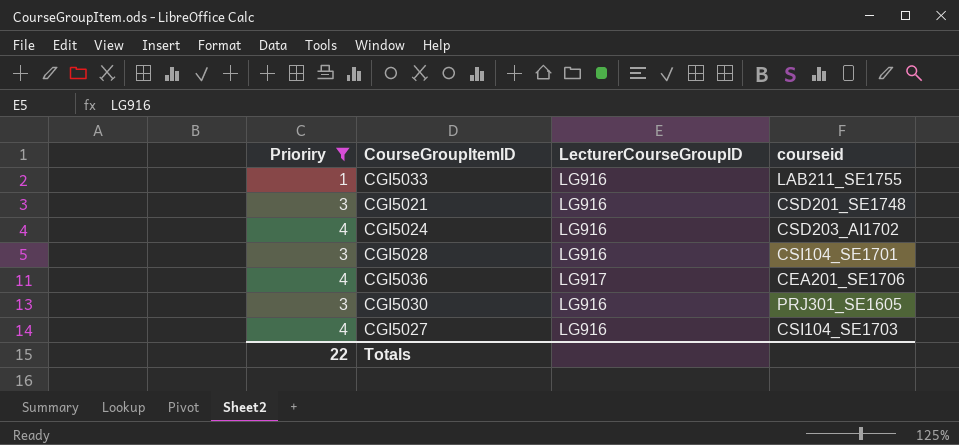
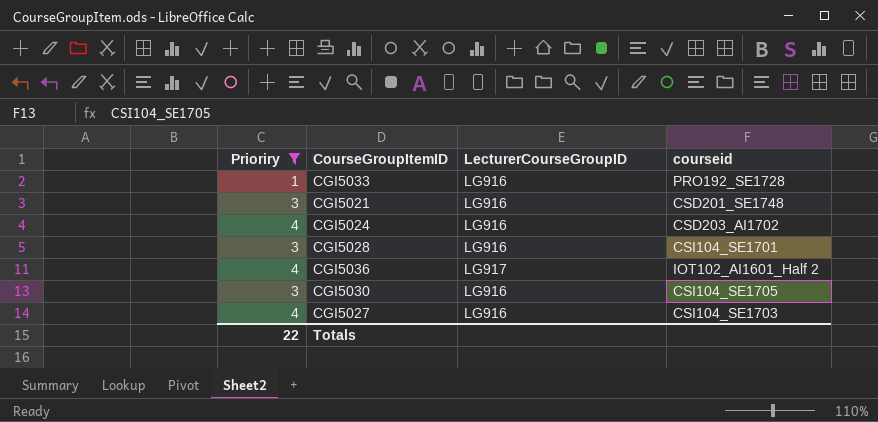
CGI5033 | courseid: LAB211_SE1755 -> PRO192_SE1728
CGI5036 | courseid: CEA201_SE1706 -> IOT102_AI1601_Half 2
CGI5030 | courseid: PRJ301_SE1605 -> CSI104_SE1705

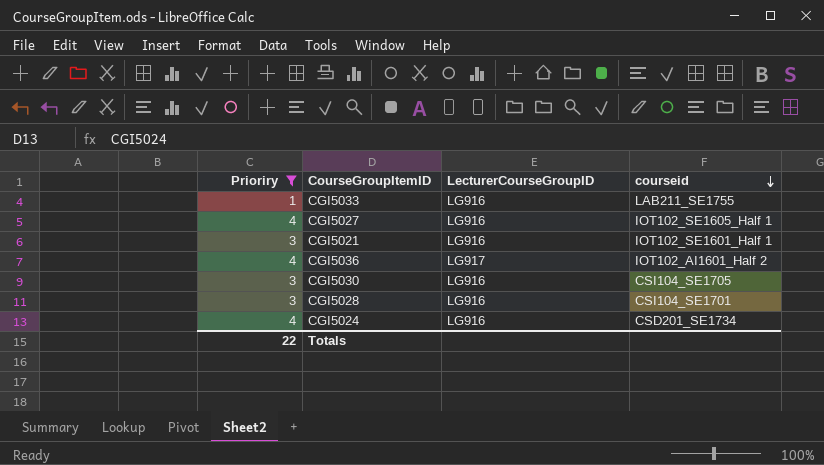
row order: none -> courseid descending
CGI5033 | courseid: PRO192_SE1728 -> LAB211_SE1755
CGI5027 | courseid: CSI104_SE1703 -> IOT102_SE1605_Half 1
CGI5021 | courseid: CSD201_SE1748 -> IOT102_SE1601_Half 1
CGI5024 | courseid: CSD203_AI1702 -> CSD201_SE1734

